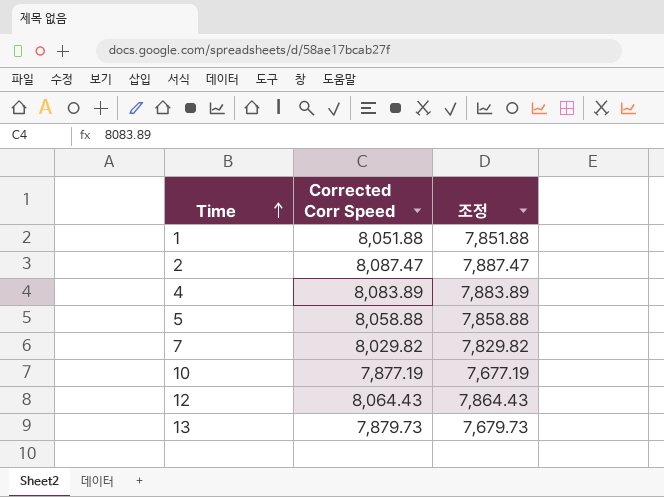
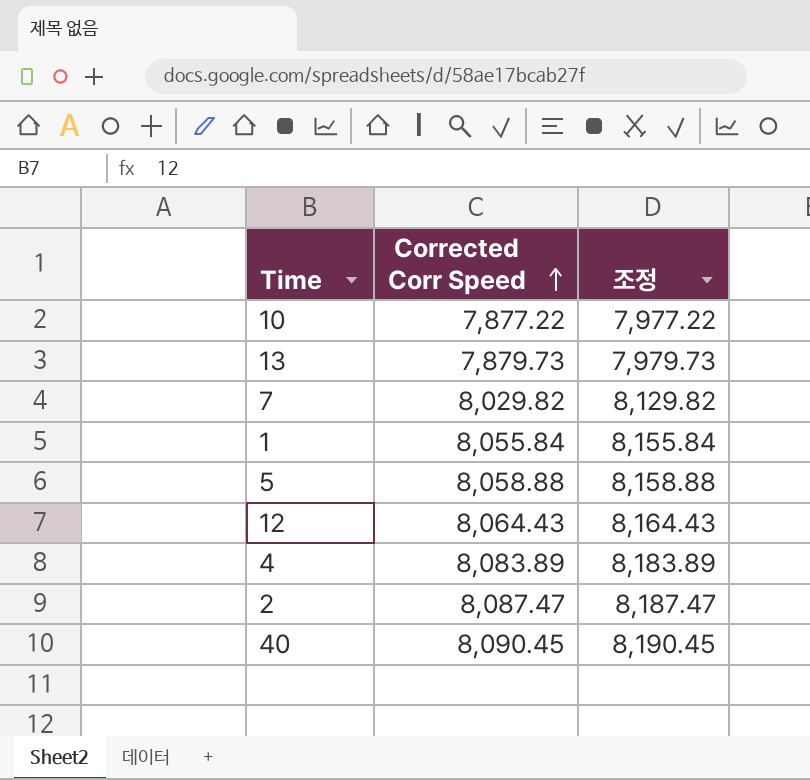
row order: Time ascending -> Corrected Corr Speed ascending
column 조정 | formula: [Corrected Corr Speed] - 200 -> [Corrected Corr Speed] + 100
10 | Corrected Corr Speed: 7,877.19 -> 7,877.22
1 | Corrected Corr Speed: 8,051.88 -> 8,055.84
row 40: none -> 8,090.45 | 8,190.45

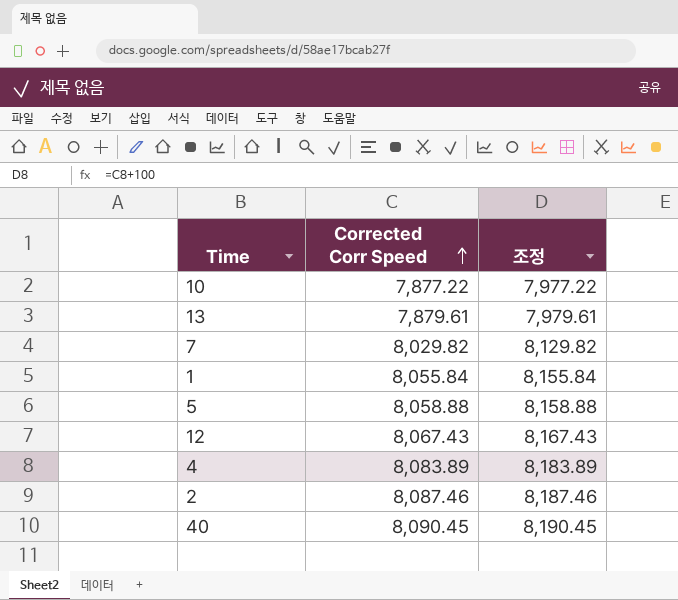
13 | Corrected Corr Speed: 7,879.73 -> 7,879.61
13 | 조정: 7,979.73 -> 7,979.61
12 | Corrected Corr Speed: 8,064.43 -> 8,067.43
12 | 조정: 8,164.43 -> 8,167.43
2 | Corrected Corr Speed: 8,087.47 -> 8,087.46
2 | 조정: 8,187.47 -> 8,187.46

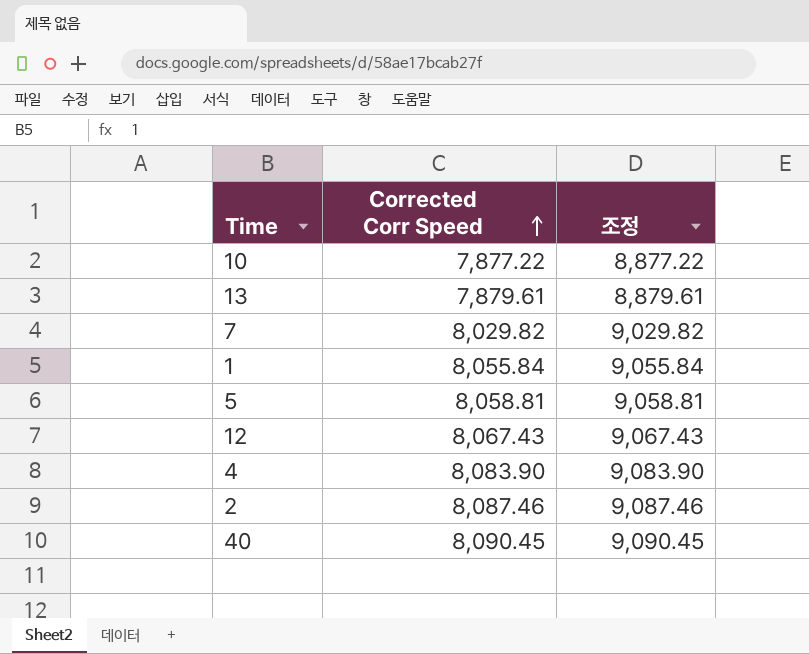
column 조정 | formula: [Corrected Corr Speed] + 100 -> [Corrected Corr Speed] + 1000
5 | Corrected Corr Speed: 8,058.88 -> 8,058.81
4 | Corrected Corr Speed: 8,083.89 -> 8,083.90

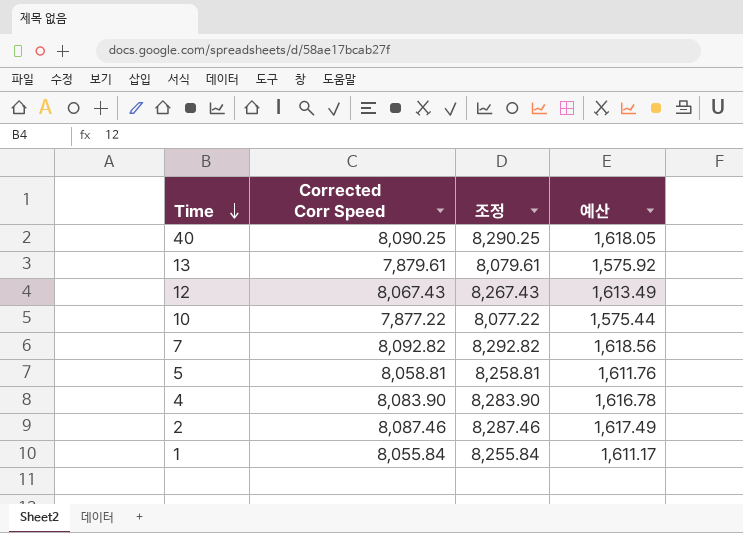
row order: Corrected Corr Speed ascending -> Time descending
column 조정 | formula: [Corrected Corr Speed] + 1000 -> [Corrected Corr Speed] + 200
column 예산 | formula: none -> [Corrected Corr Speed] * 0.2
40 | Corrected Corr Speed: 8,090.45 -> 8,090.25
7 | Corrected Corr Speed: 8,029.82 -> 8,092.82

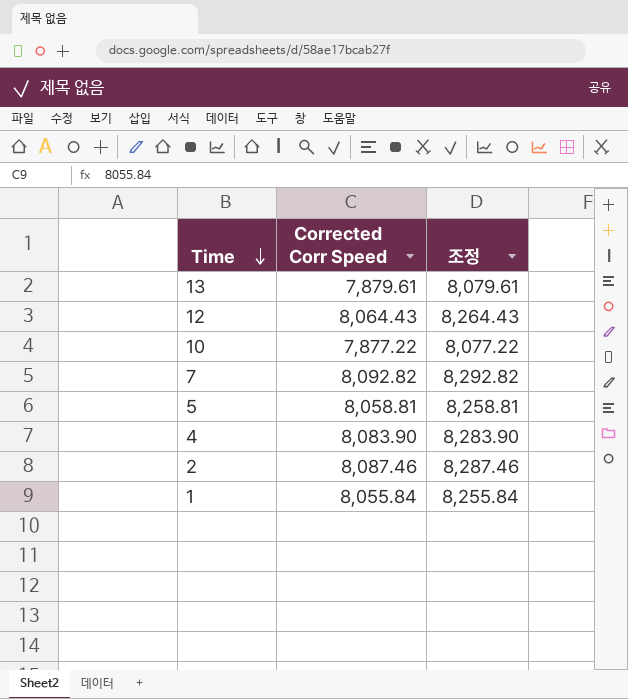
column 예산 | formula: [Corrected Corr Speed] * 0.2 -> none
row 40: 8,090.25 | 8,290.25 | 1,618.05 -> none
12 | Corrected Corr Speed: 8,067.43 -> 8,064.43
12 | 조정: 8,267.43 -> 8,264.43

